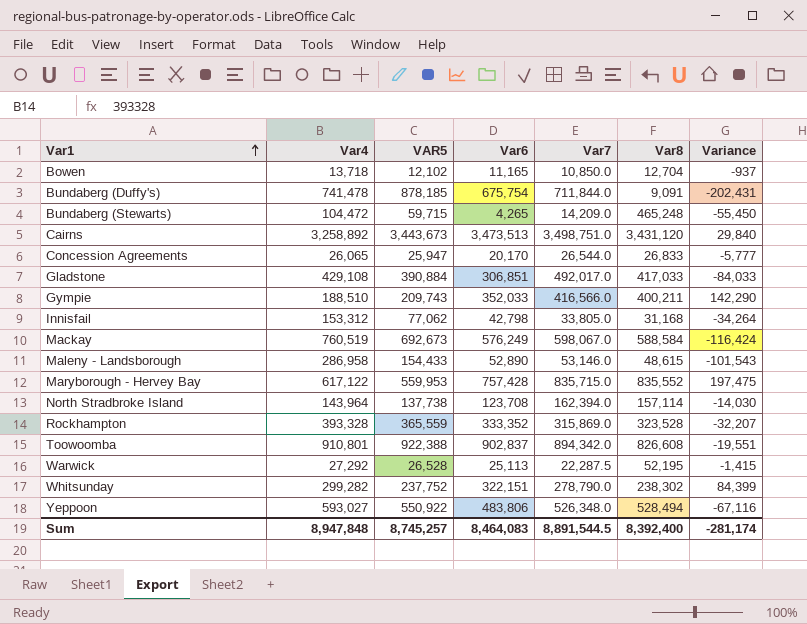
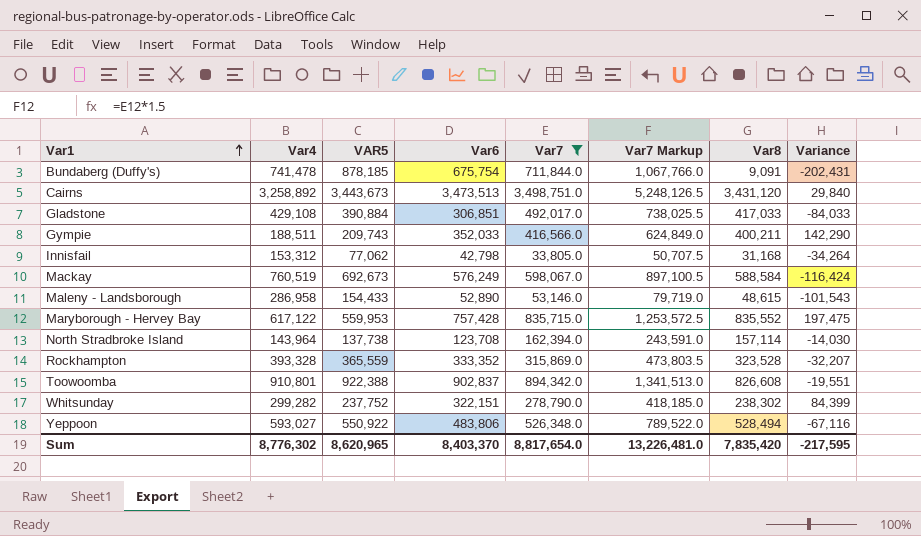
filter: none -> Var7 >= 33,805.0
column Var7 Markup | formula: none -> [Var7] * 1.5
Gympie | Var4: 188,510 -> 188,511
Sum | Var4: 8,947,848 -> 8,776,302
Sum | VAR5: 8,745,257 -> 8,620,965
Sum | Var6: 8,464,083 -> 8,403,370
Sum | Var7: 8,891,544.5 -> 8,817,654.0
Sum | Var8: 8,392,400 -> 7,835,420
Sum | Variance: -281,174 -> -217,595

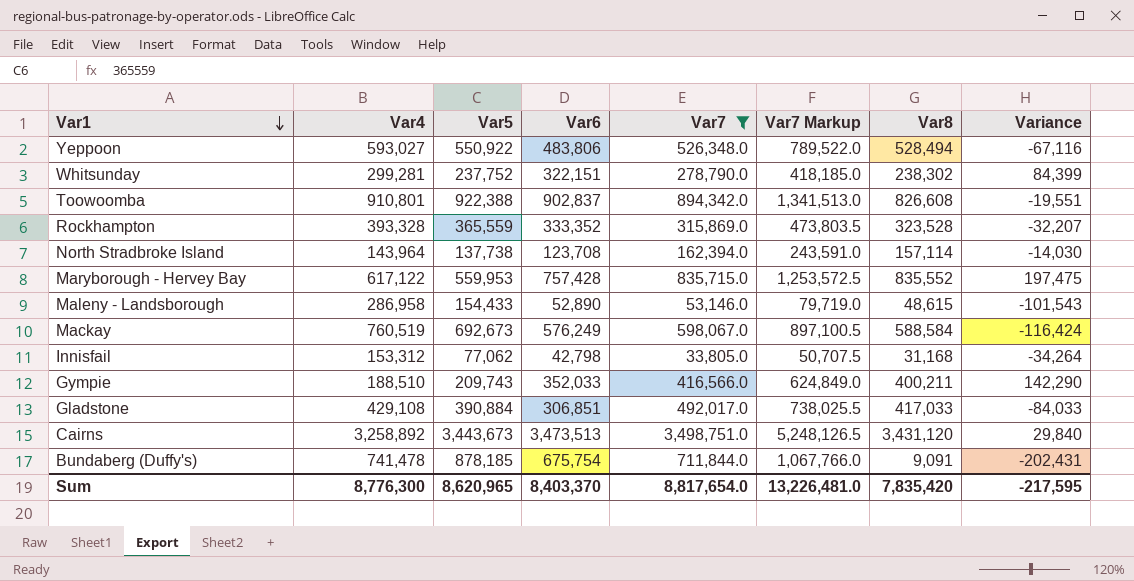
row order: Var1 ascending -> Var1 descending
column name: VAR5 -> Var5
Whitsunday | Var4: 299,282 -> 299,281
Gympie | Var4: 188,511 -> 188,510
Sum | Var4: 8,776,302 -> 8,776,300

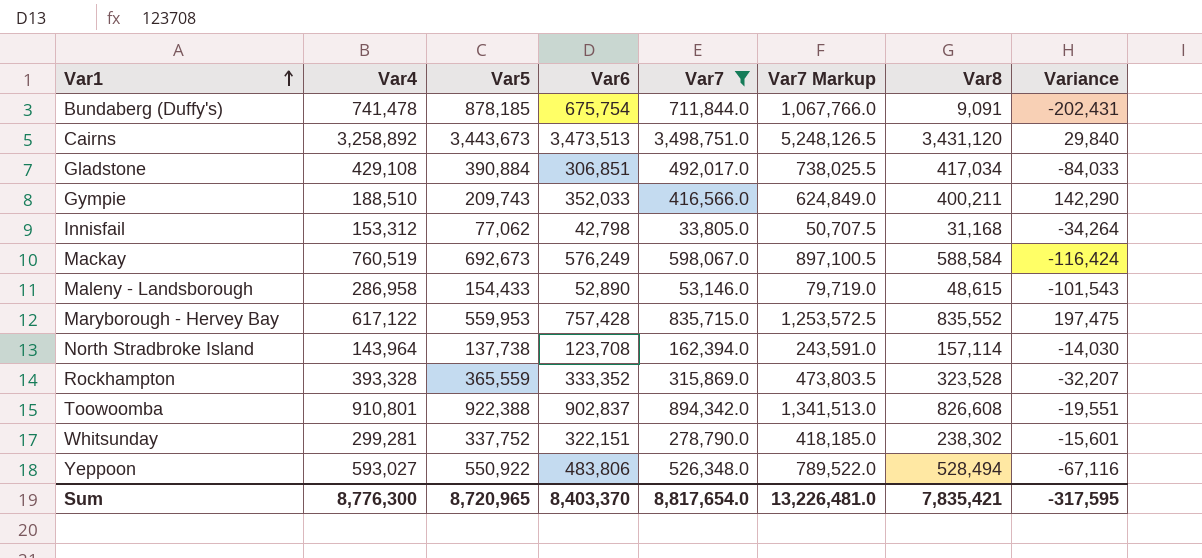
row order: Var1 descending -> Var1 ascending
Gladstone | Var8: 417,033 -> 417,034
Whitsunday | Var5: 237,752 -> 337,752
Whitsunday | Variance: 84,399 -> -15,601
Sum | Var5: 8,620,965 -> 8,720,965
Sum | Var8: 7,835,420 -> 7,835,421
Sum | Variance: -217,595 -> -317,595

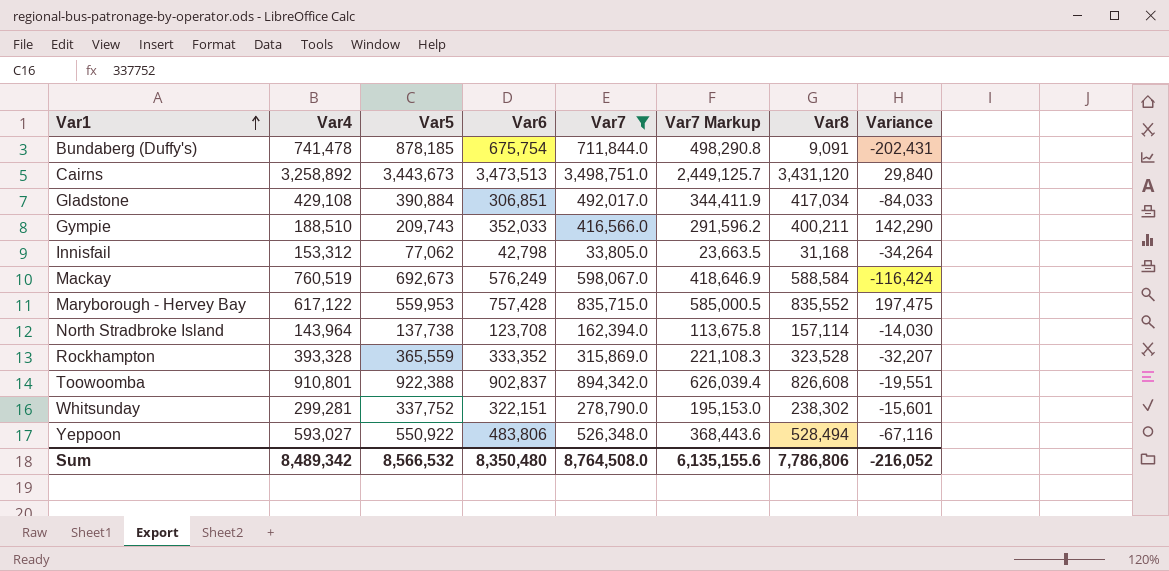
column Var7 Markup | formula: [Var7] * 1.5 -> [Var7] * 0.7
row Maleny - Landsborough: 286,958 | 154,433 | 52,890 | 53,146.0 | 79,719.0 | 48,615 | -101,543 -> none
Sum | Var4: 8,776,300 -> 8,489,342
Sum | Var5: 8,720,965 -> 8,566,532
Sum | Var6: 8,403,370 -> 8,350,480
Sum | Var7: 8,817,654.0 -> 8,764,508.0
Sum | Var7 Markup: 13,226,481.0 -> 6,135,155.6
Sum | Var8: 7,835,421 -> 7,786,806
Sum | Variance: -317,595 -> -216,052

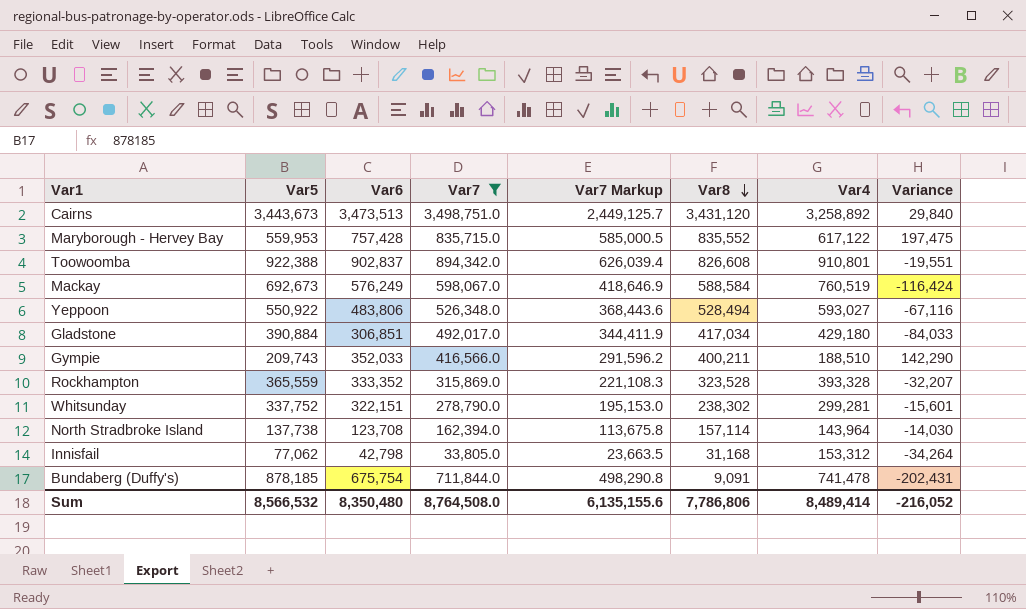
row order: Var1 ascending -> Var8 descending
column Var4 | position: 2 -> 7
Gladstone | Var4: 429,108 -> 429,180
Sum | Var4: 8,489,342 -> 8,489,414

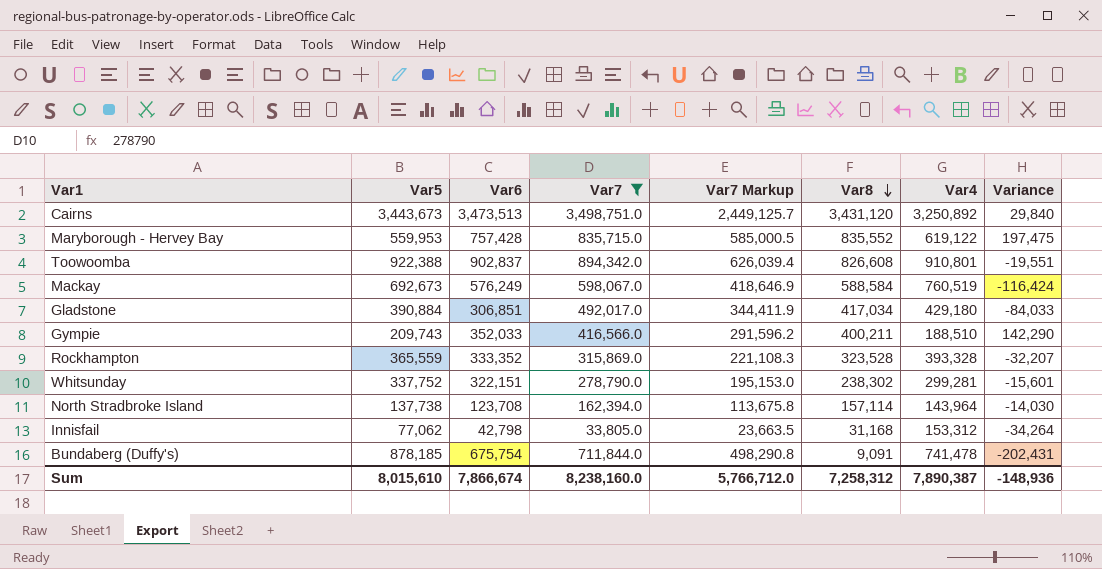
row Yeppoon: 550,922 | 483,806 | 526,348.0 | 368,443.6 | 528,494 | 593,027 | -67,116 -> none
Cairns | Var4: 3,258,892 -> 3,250,892
Maryborough - Hervey Bay | Var4: 617,122 -> 619,122
Sum | Var5: 8,566,532 -> 8,015,610
Sum | Var6: 8,350,480 -> 7,866,674
Sum | Var7: 8,764,508.0 -> 8,238,160.0
Sum | Var7 Markup: 6,135,155.6 -> 5,766,712.0
Sum | Var8: 7,786,806 -> 7,258,312
Sum | Var4: 8,489,414 -> 7,890,387
Sum | Variance: -216,052 -> -148,936

